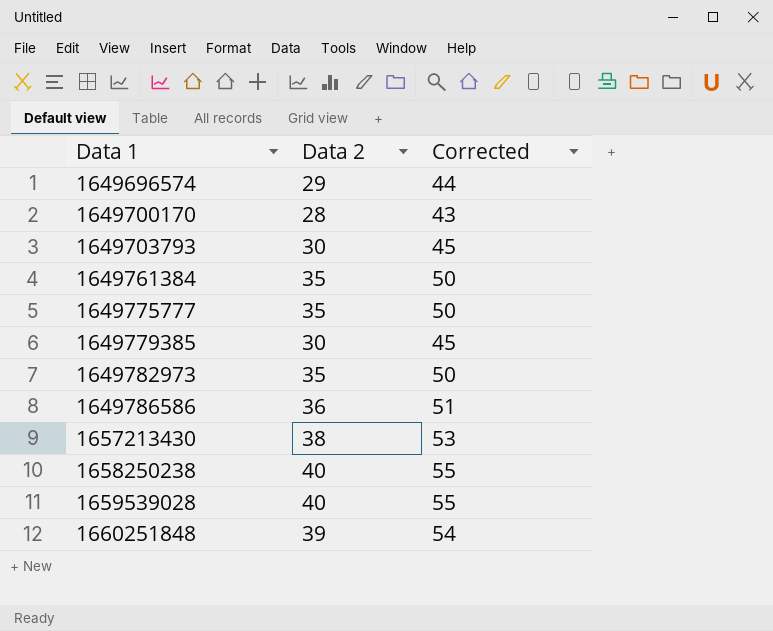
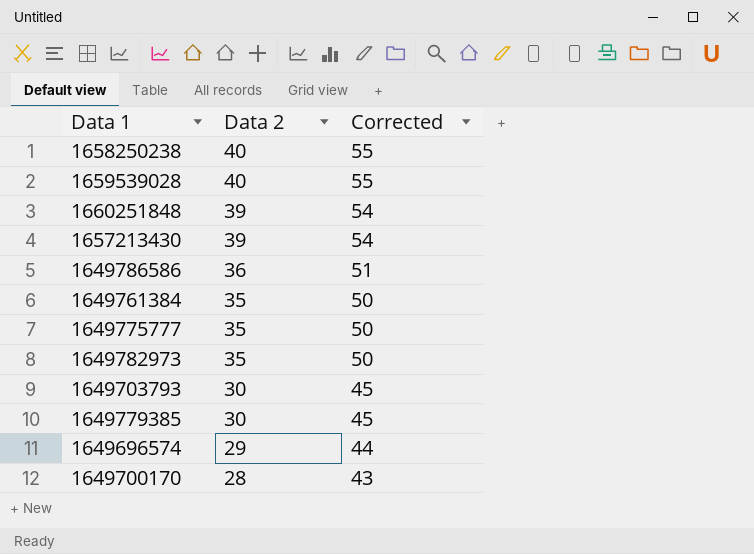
row order: Data 1 ascending -> Data 2 descending
1657213430 | Data 2: 38 -> 39
1657213430 | Corrected: 53 -> 54

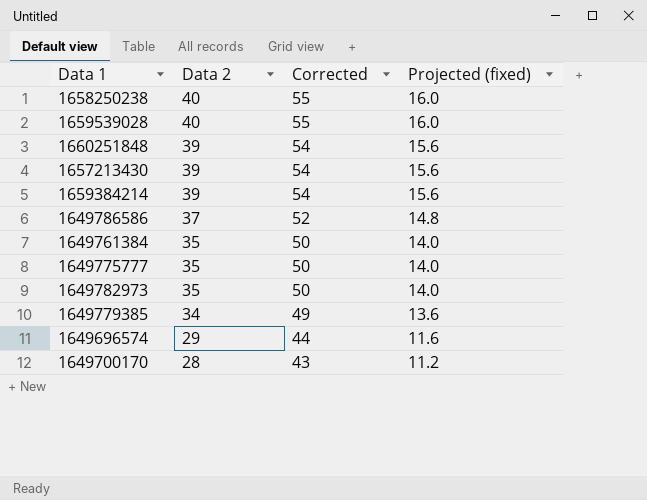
column Projected (fixed) | formula: none -> [Data 2] * 0.4
row 1649703793: 30 | 45 -> none
row 1659384214: none -> 39 | 54 | 15.6
1649786586 | Data 2: 36 -> 37
1649786586 | Corrected: 51 -> 52
1649779385 | Data 2: 30 -> 34
1649779385 | Corrected: 45 -> 49

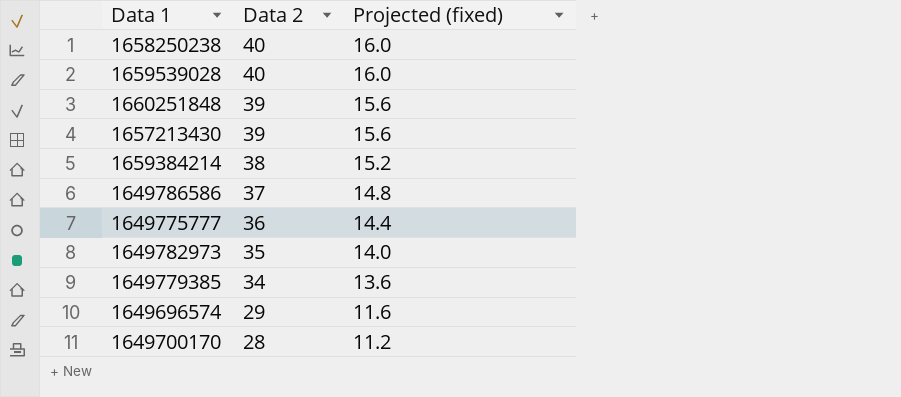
column Corrected | formula: [Data 2] + 15 -> none
row 1649761384: 35 | 50 | 14.0 -> none
1659384214 | Data 2: 39 -> 38
1659384214 | Projected (fixed): 15.6 -> 15.2
1649775777 | Data 2: 35 -> 36
1649775777 | Projected (fixed): 14.0 -> 14.4

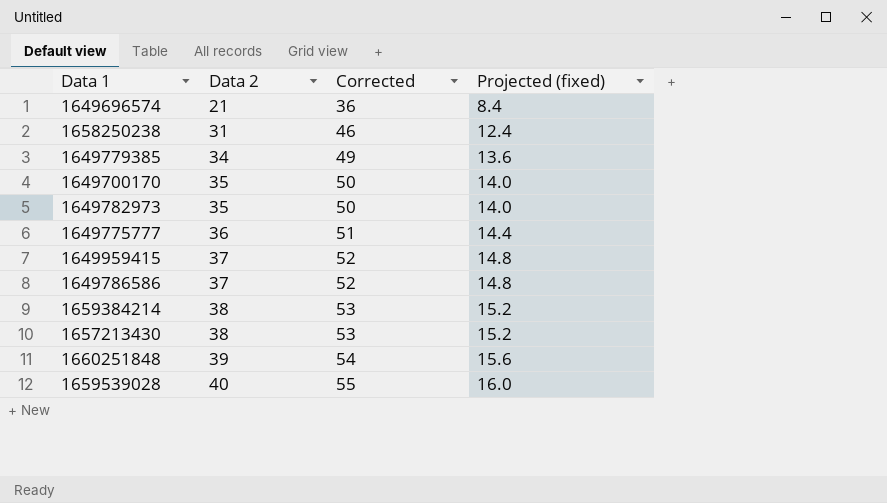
row order: Data 2 descending -> Data 2 ascending
column Corrected | formula: none -> [Data 2] + 15
1649696574 | Data 2: 29 -> 21
1649696574 | Projected (fixed): 11.6 -> 8.4
1658250238 | Data 2: 40 -> 31
1658250238 | Projected (fixed): 16.0 -> 12.4
1649700170 | Data 2: 28 -> 35
1649700170 | Projected (fixed): 11.2 -> 14.0
row 1649959415: none -> 37 | 52 | 14.8
1657213430 | Data 2: 39 -> 38
1657213430 | Projected (fixed): 15.6 -> 15.2

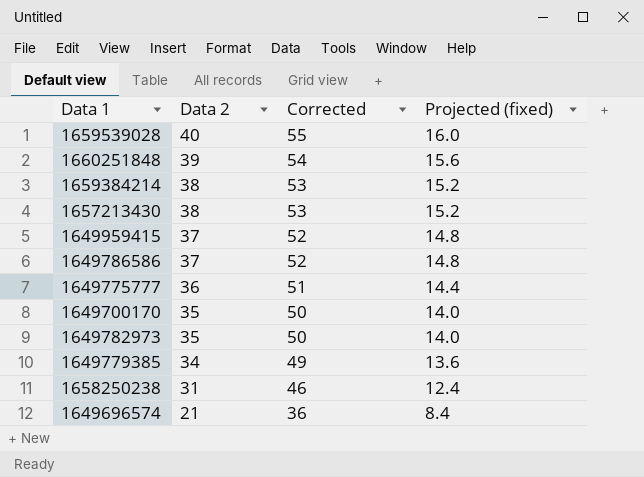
row order: Data 2 ascending -> Data 2 descending

